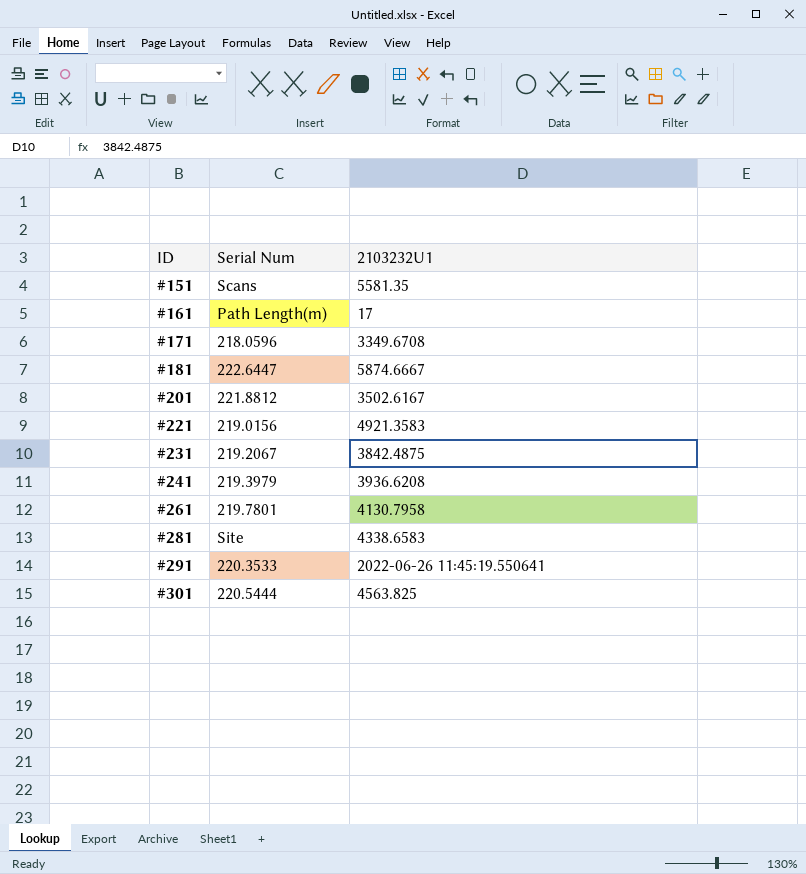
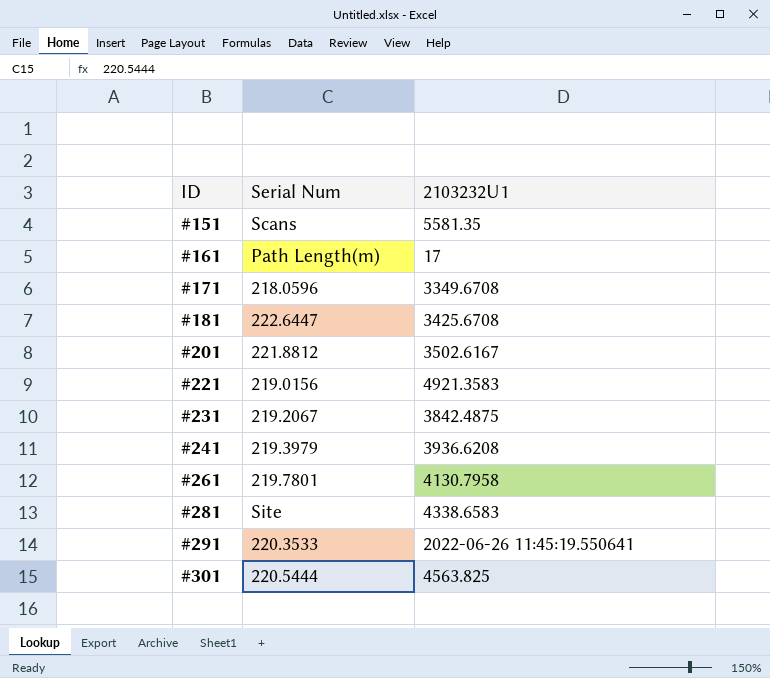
#181 | 2103232U1: 5874.6667 -> 3425.6708

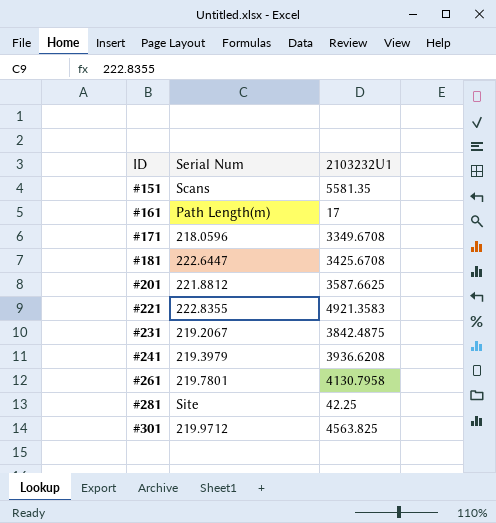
row #291: 220.3533 | 2022-06-26 11:45:19.550641 -> none
#201 | 2103232U1: 3502.6167 -> 3587.6625
#221 | Serial Num: 219.0156 -> 222.8355
#281 | 2103232U1: 4338.6583 -> 42.25
#301 | Serial Num: 220.5444 -> 219.9712

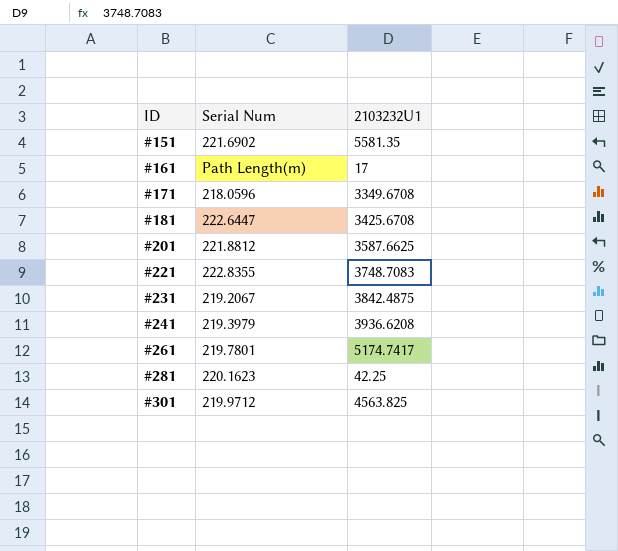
#151 | Serial Num: Scans -> 221.6902
#221 | 2103232U1: 4921.3583 -> 3748.7083
#261 | 2103232U1: 4130.7958 -> 5174.7417
#281 | Serial Num: Site -> 220.1623

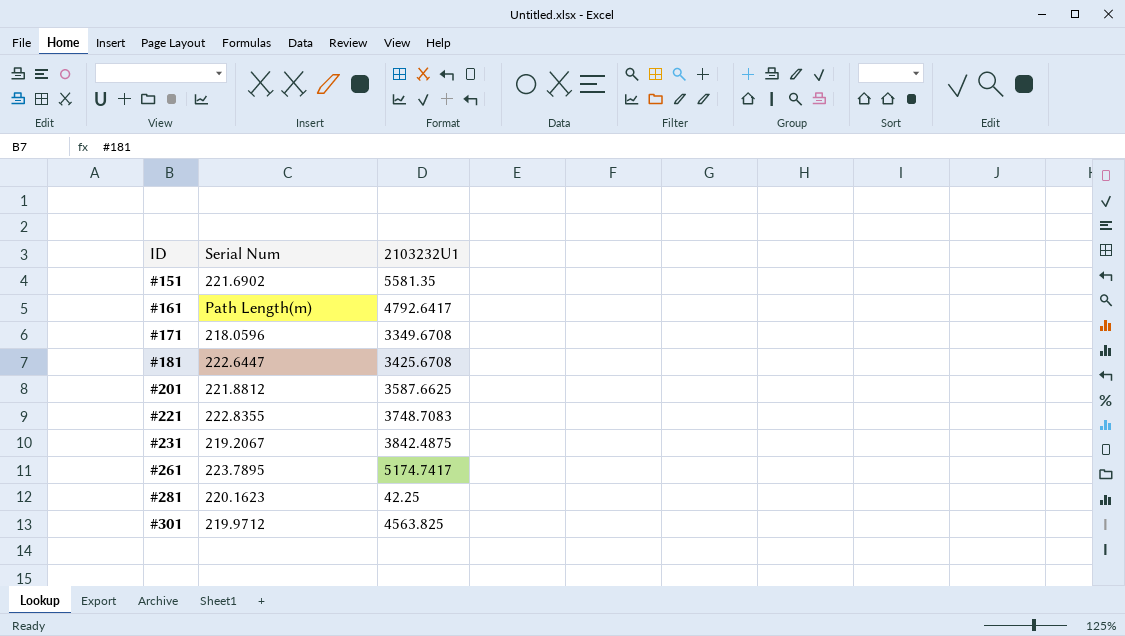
row #241: 219.3979 | 3936.6208 -> none
#161 | 2103232U1: 17 -> 4792.6417
#261 | Serial Num: 219.7801 -> 223.7895

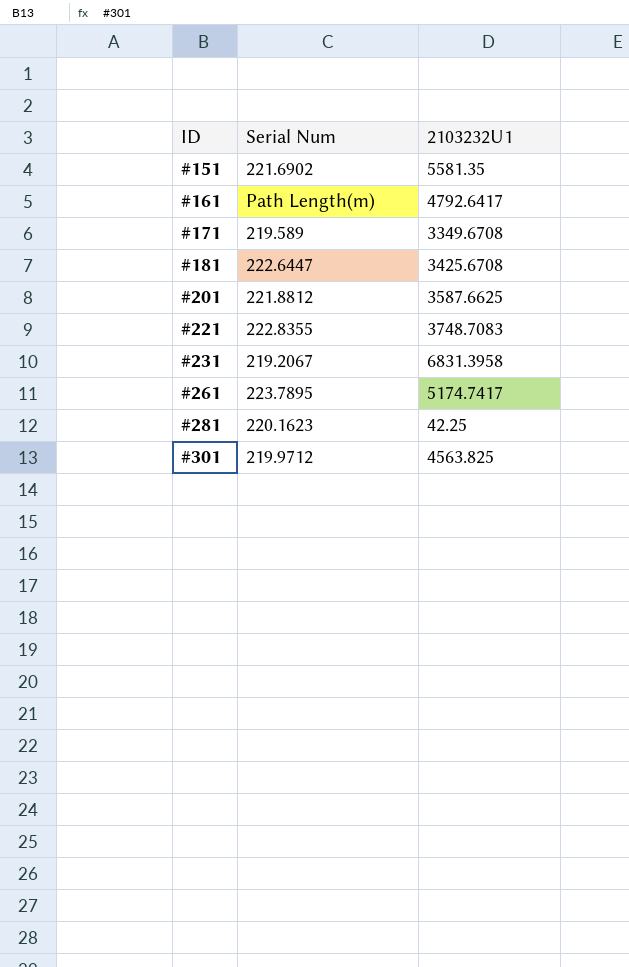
#171 | Serial Num: 218.0596 -> 219.589
#231 | 2103232U1: 3842.4875 -> 6831.3958

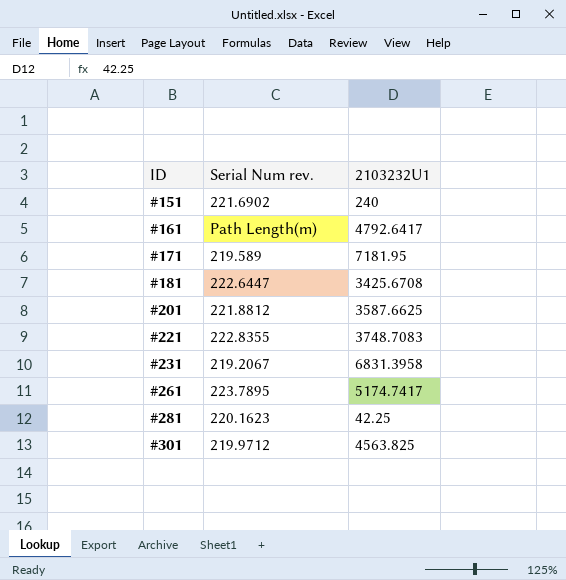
column name: Serial Num -> Serial Num rev.
#151 | 2103232U1: 5581.35 -> 240
#171 | 2103232U1: 3349.6708 -> 7181.95

